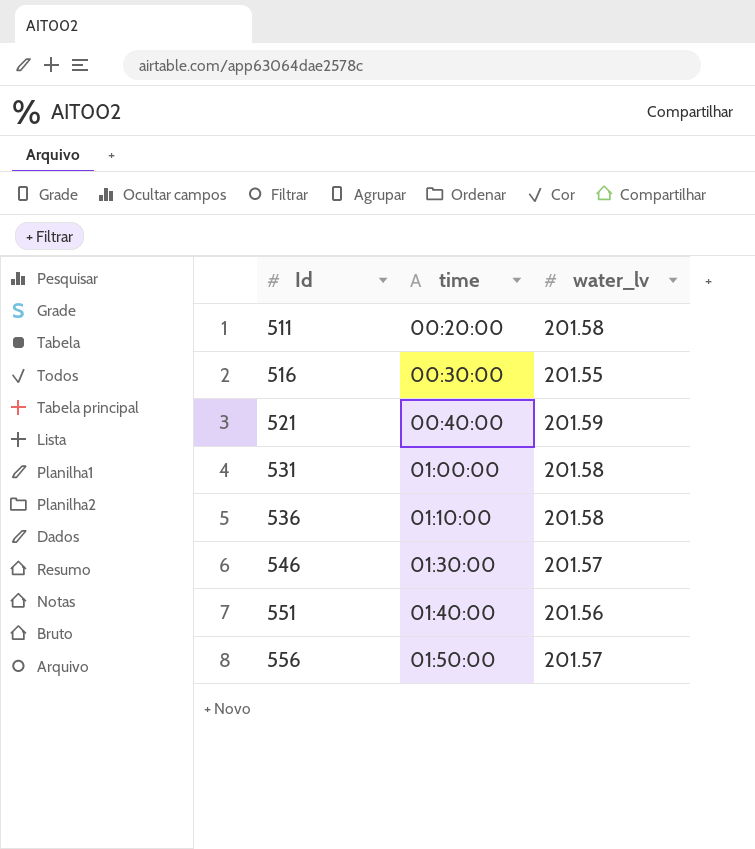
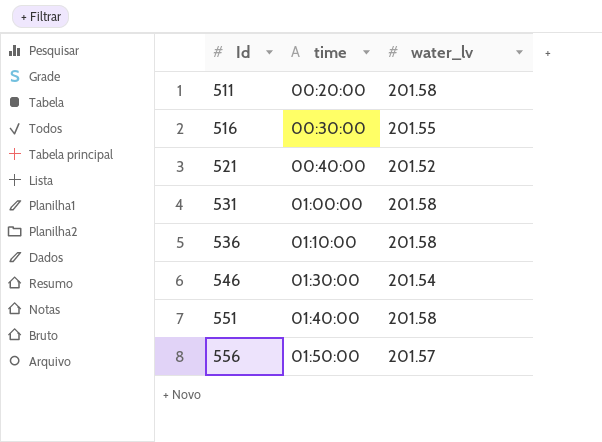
521 | water_lv: 201.59 -> 201.52
546 | water_lv: 201.57 -> 201.54
551 | water_lv: 201.56 -> 201.58

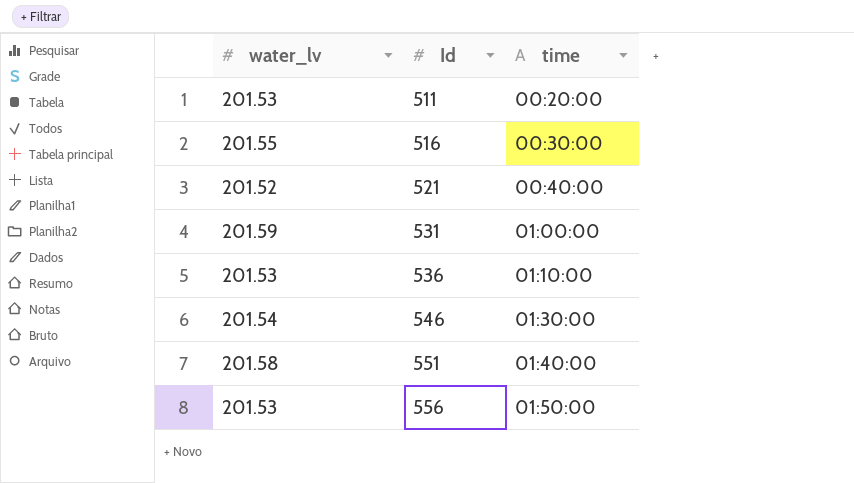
column water_lv | position: 3 -> 1
511 | water_lv: 201.58 -> 201.53
531 | water_lv: 201.58 -> 201.59
536 | water_lv: 201.58 -> 201.53
556 | water_lv: 201.57 -> 201.53

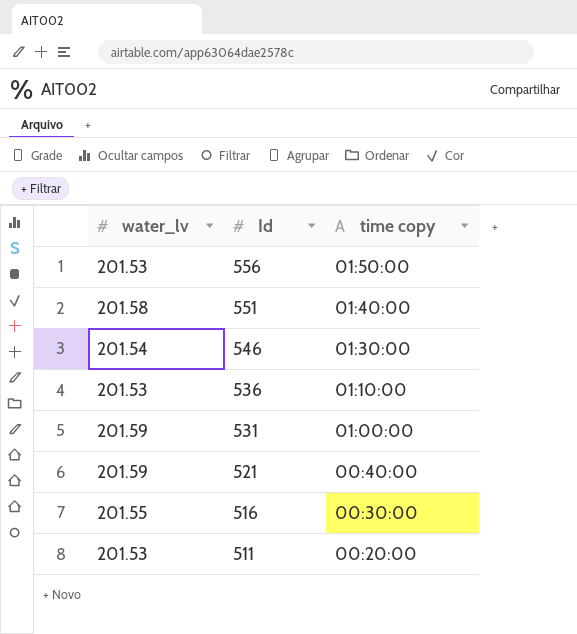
row order: Id ascending -> Id descending
column name: time -> time copy
521 | water_lv: 201.52 -> 201.59

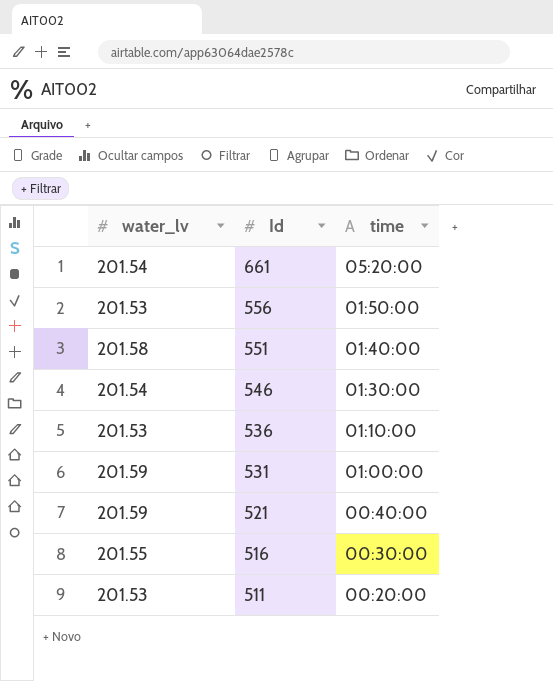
column name: time copy -> time
row 661: none -> 201.54 | 05:20:00

